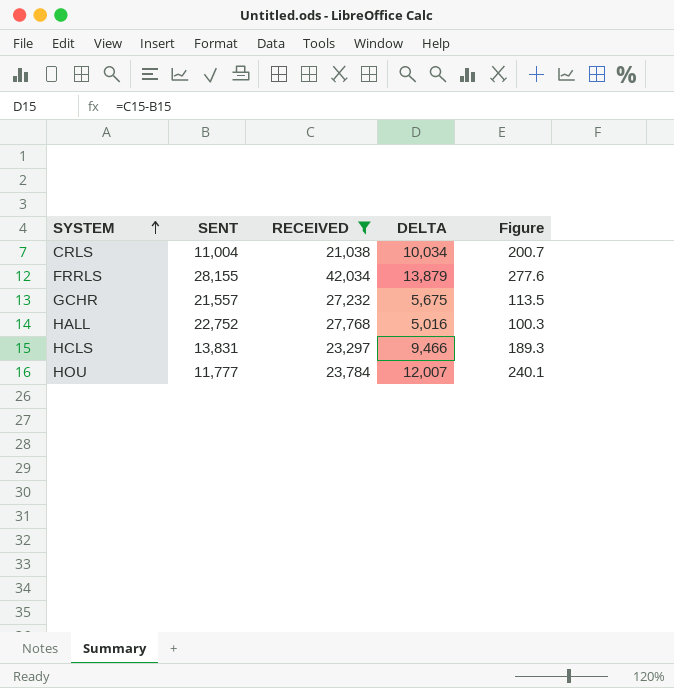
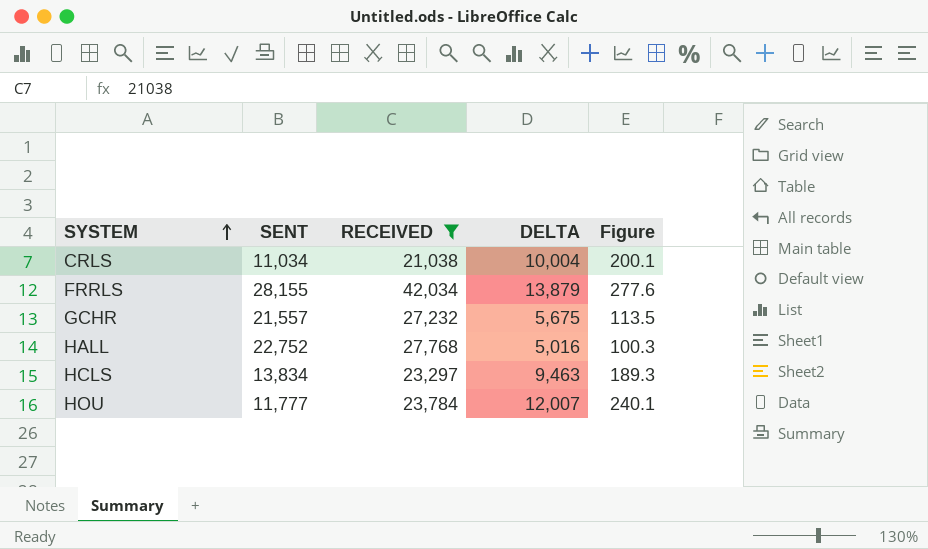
CRLS | SENT: 11,004 -> 11,034
CRLS | DELTA: 10,034 -> 10,004
CRLS | Figure: 200.7 -> 200.1
HCLS | SENT: 13,831 -> 13,834
HCLS | DELTA: 9,466 -> 9,463

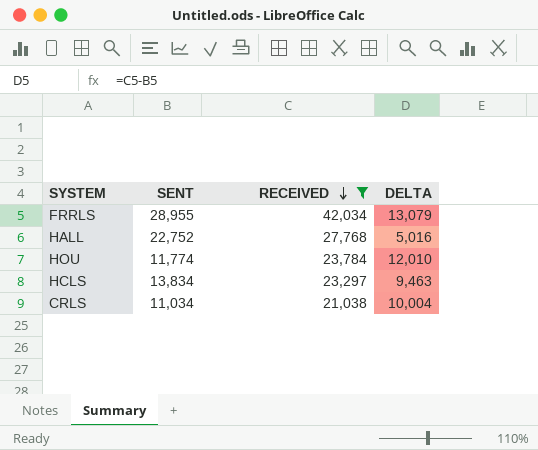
row order: SYSTEM ascending -> RECEIVED descending
column Figure | formula: [DELTA] * 0.02 -> none
row GCHR: 21,557 | 27,232 | 5,675 | 113.5 -> none
FRRLS | SENT: 28,155 -> 28,955
FRRLS | DELTA: 13,879 -> 13,079
HOU | SENT: 11,777 -> 11,774
HOU | DELTA: 12,007 -> 12,010

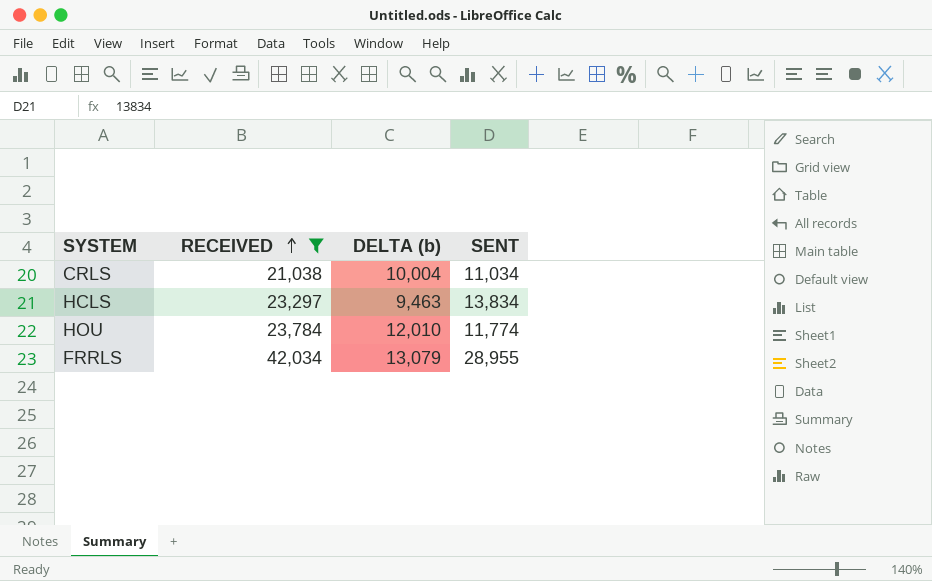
row order: RECEIVED descending -> RECEIVED ascending
column name: DELTA -> DELTA (b)
column SENT | position: 2 -> 4
row HALL: 22,752 | 27,768 | 5,016 -> none

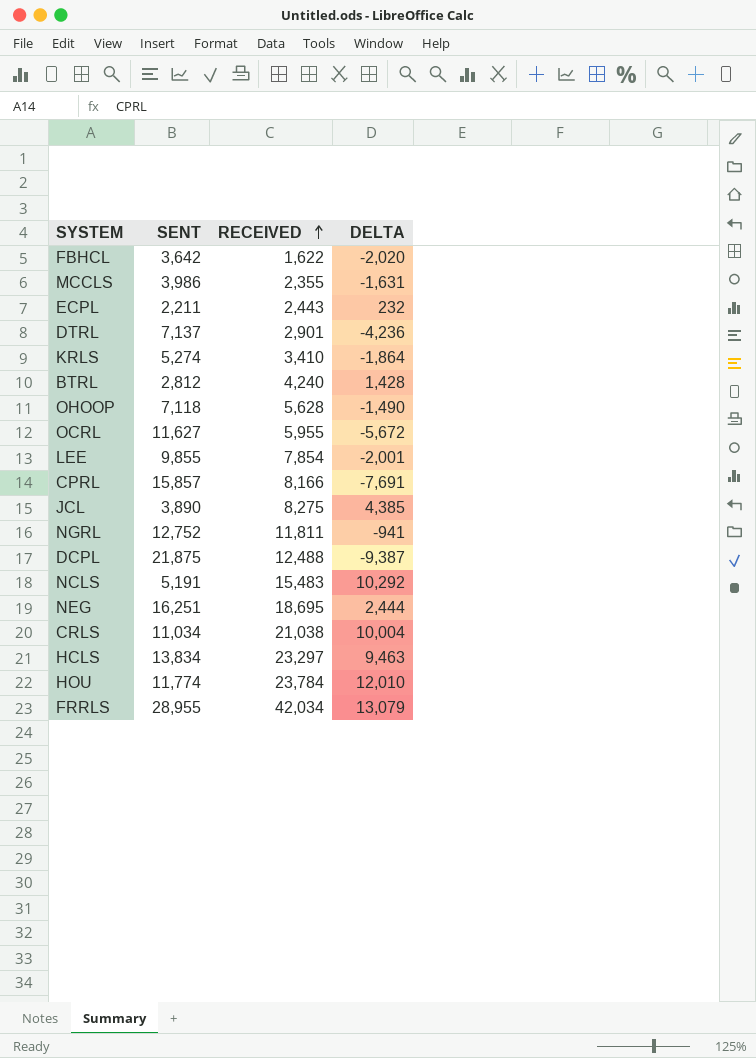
filter: RECEIVED >= 21,038 -> none
column SENT | position: 4 -> 2
column name: DELTA (b) -> DELTA

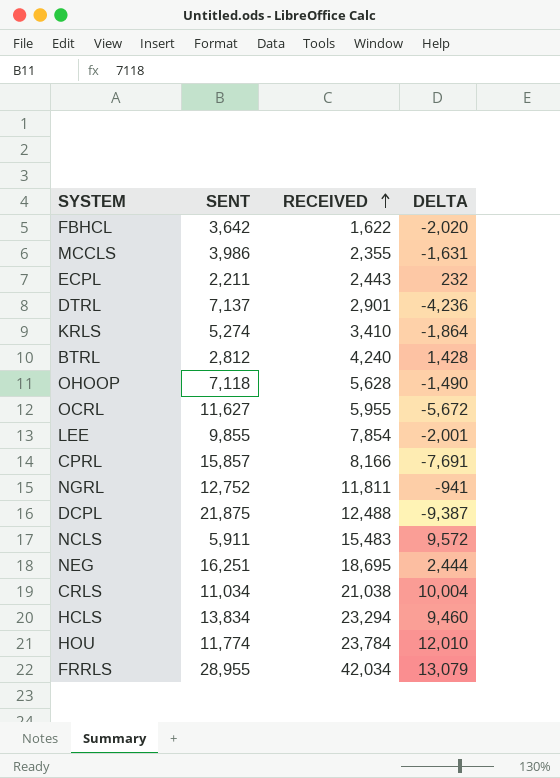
row JCL: 3,890 | 8,275 | 4,385 -> none
NCLS | SENT: 5,191 -> 5,911
NCLS | DELTA: 10,292 -> 9,572
HCLS | RECEIVED: 23,297 -> 23,294
HCLS | DELTA: 9,463 -> 9,460

